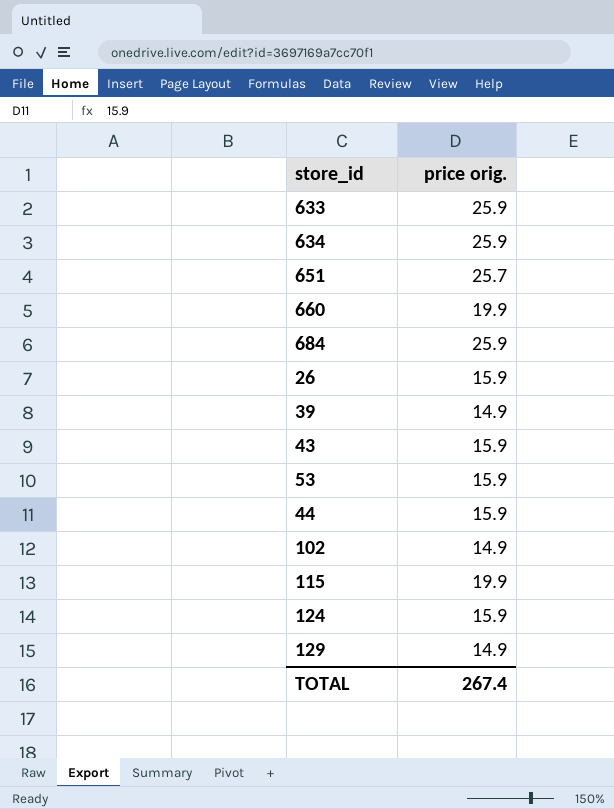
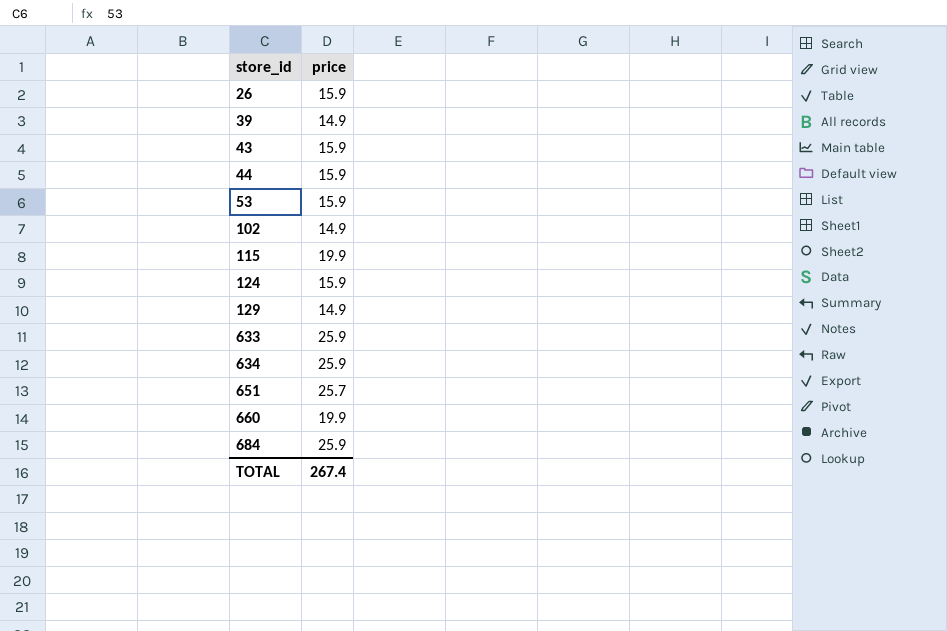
row order: none -> store_id ascending
column name: price orig. -> price

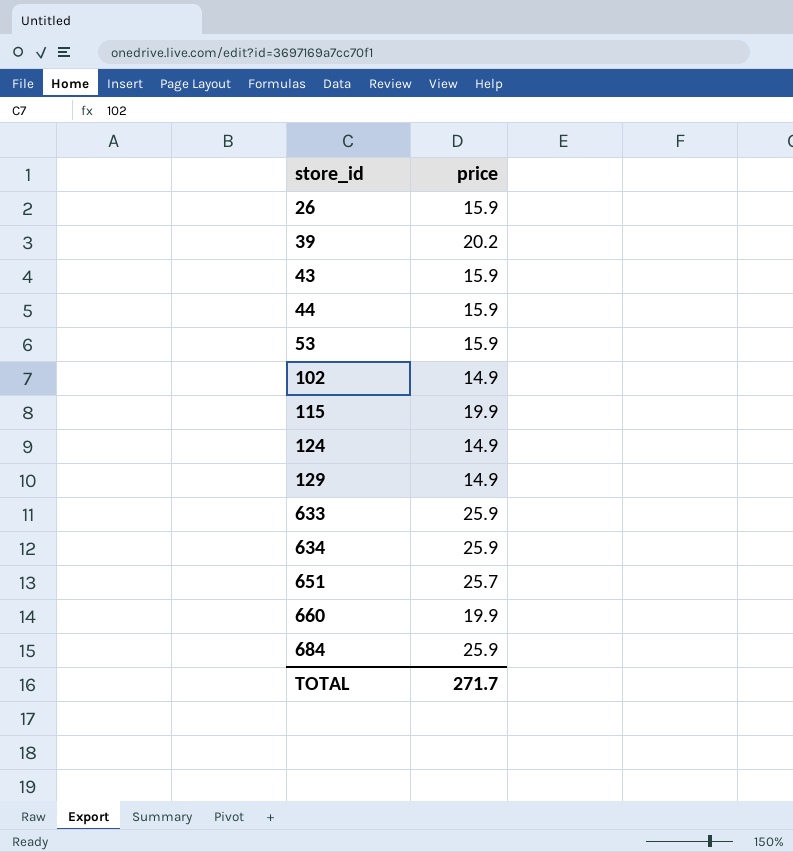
39 | price: 14.9 -> 20.2
124 | price: 15.9 -> 14.9
TOTAL | price: 267.4 -> 271.7

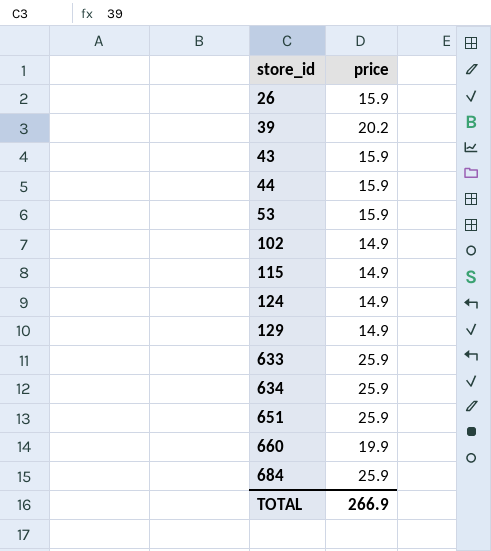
115 | price: 19.9 -> 14.9
651 | price: 25.7 -> 25.9
TOTAL | price: 271.7 -> 266.9

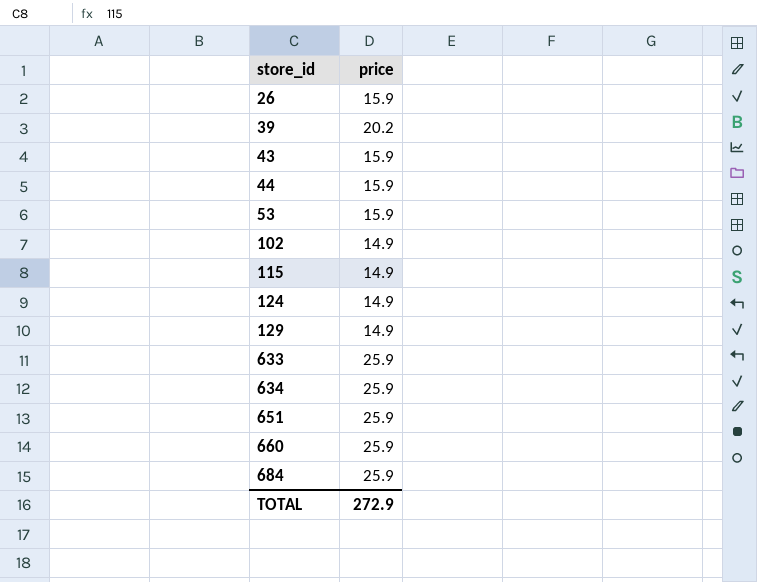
660 | price: 19.9 -> 25.9
TOTAL | price: 266.9 -> 272.9

